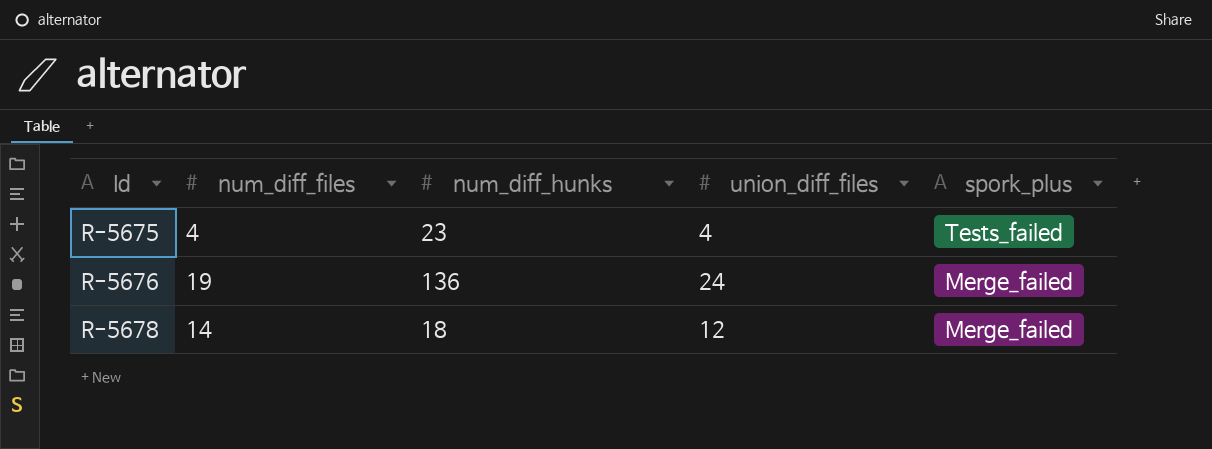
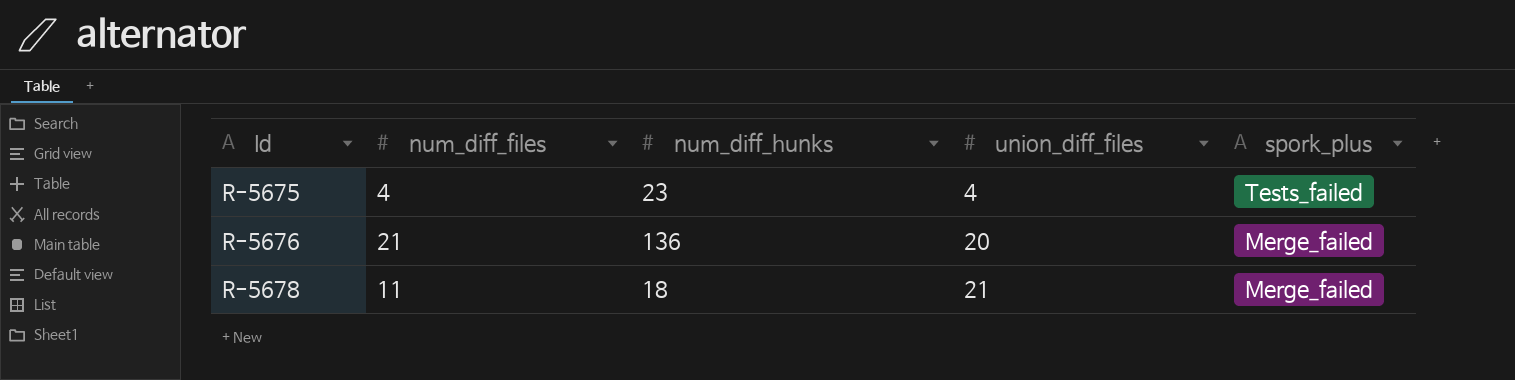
R-5676 | num_diff_files: 19 -> 21
R-5676 | union_diff_files: 24 -> 20
R-5678 | num_diff_files: 14 -> 11
R-5678 | union_diff_files: 12 -> 21

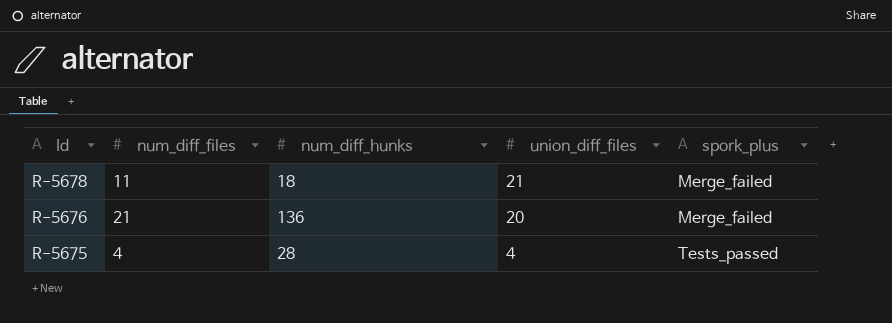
row order: Id ascending -> Id descending
R-5675 | num_diff_hunks: 23 -> 28
R-5675 | spork_plus: Tests_failed -> Tests_passed

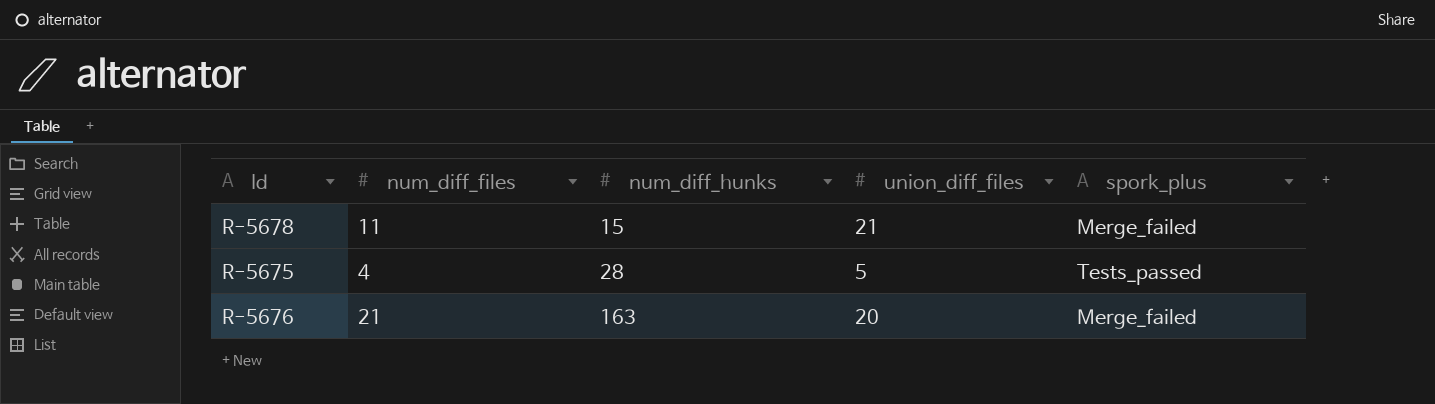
row order: Id descending -> num_diff_hunks ascending
R-5678 | num_diff_hunks: 18 -> 15
R-5675 | union_diff_files: 4 -> 5
R-5676 | num_diff_hunks: 136 -> 163

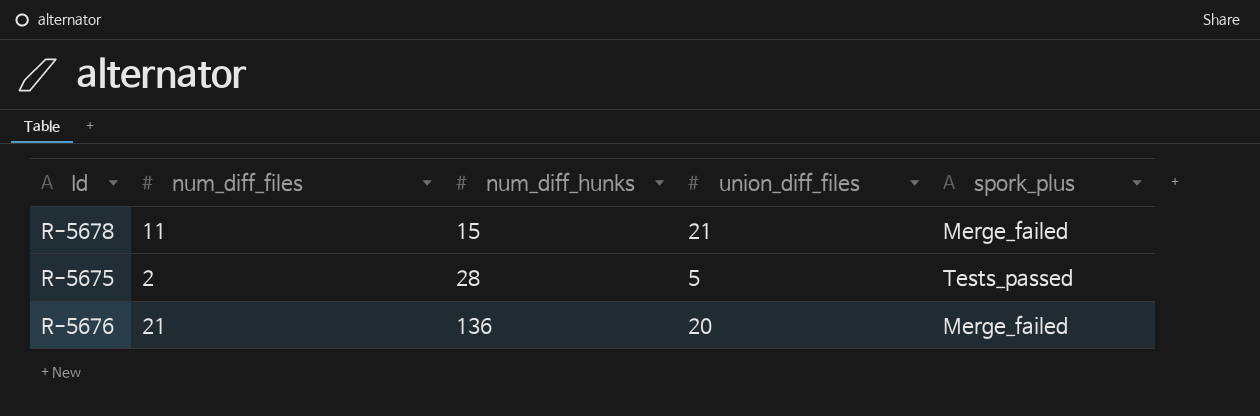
R-5675 | num_diff_files: 4 -> 2
R-5676 | num_diff_hunks: 163 -> 136

